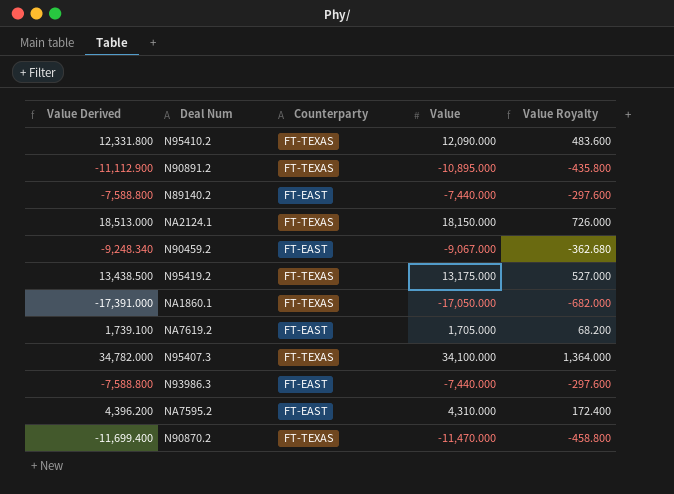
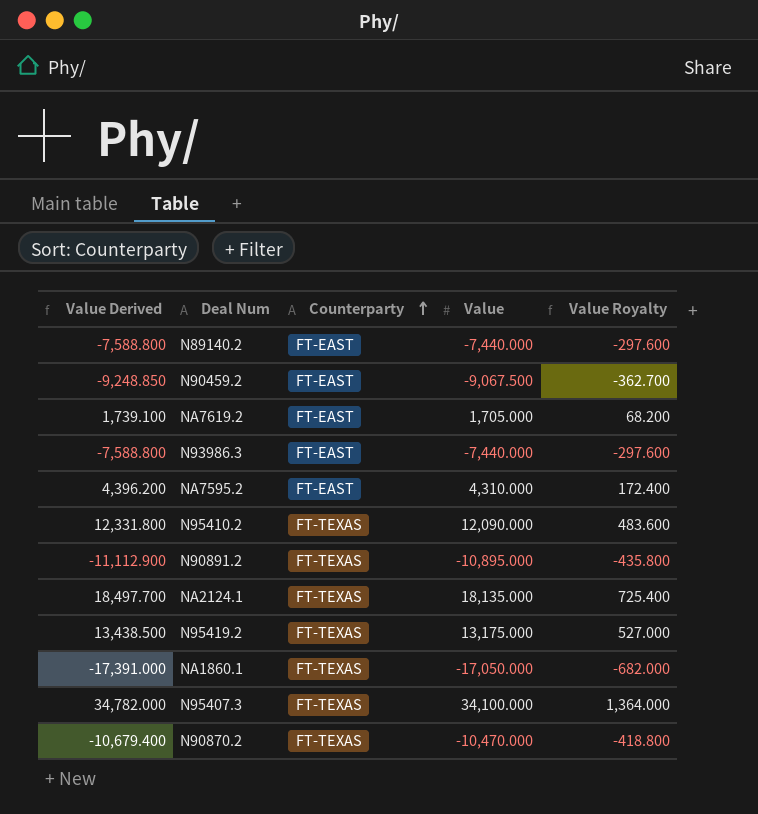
row order: none -> Counterparty ascending
N90459.2 | Value Derived: -9,248.340 -> -9,248.850
N90459.2 | Value: -9,067.000 -> -9,067.500
N90459.2 | Value Royalty: -362.680 -> -362.700
NA2124.1 | Value Derived: 18,513.000 -> 18,497.700
NA2124.1 | Value: 18,150.000 -> 18,135.000
NA2124.1 | Value Royalty: 726.000 -> 725.400
N90870.2 | Value Derived: -11,699.400 -> -10,679.400
N90870.2 | Value: -11,470.000 -> -10,470.000
N90870.2 | Value Royalty: -458.800 -> -418.800

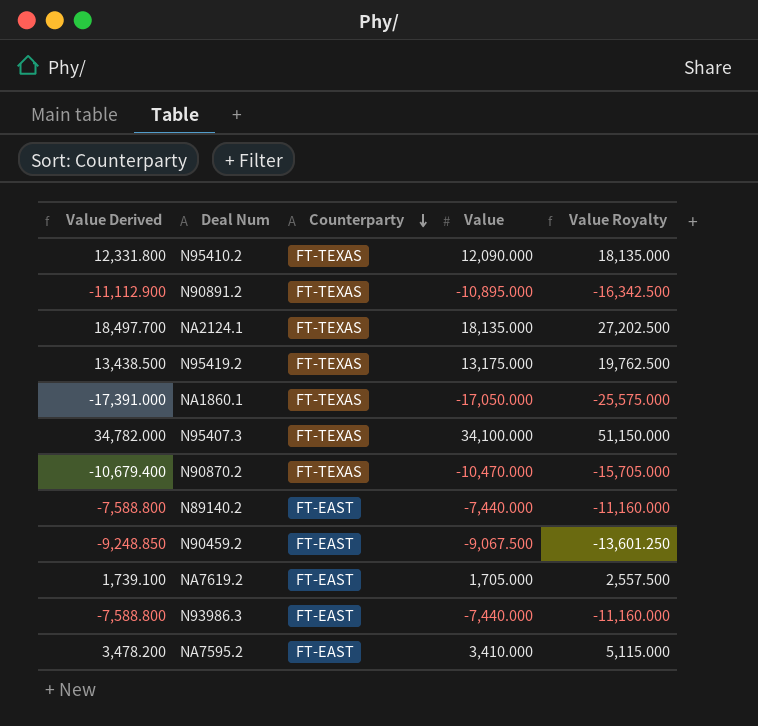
row order: Counterparty ascending -> Counterparty descending
column Value Royalty | formula: [Value] * 0.04 -> [Value] * 1.5
NA7595.2 | Value Derived: 4,396.200 -> 3,478.200
NA7595.2 | Value: 4,310.000 -> 3,410.000

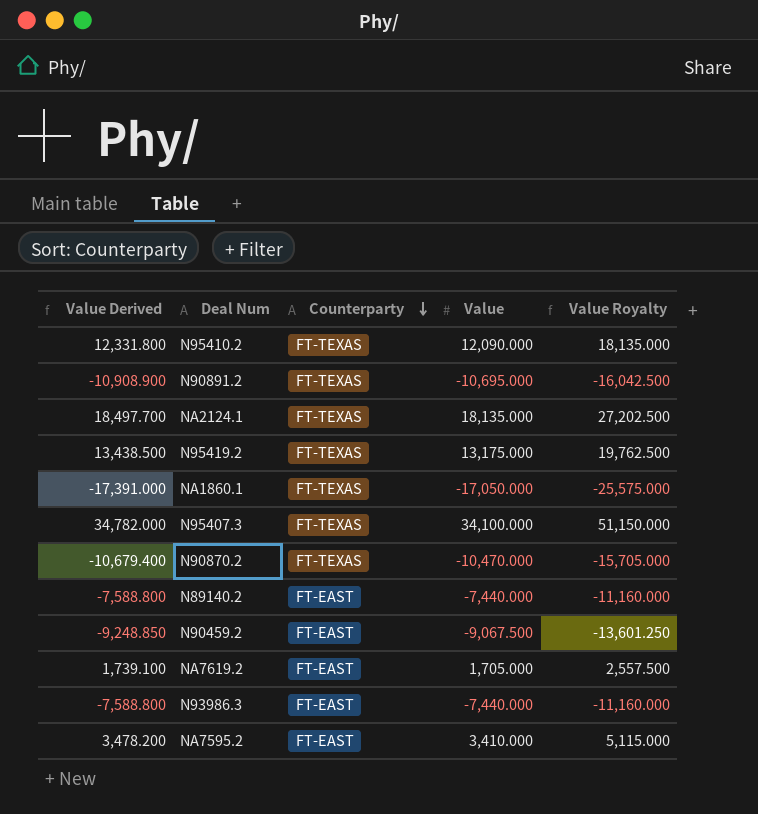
N90891.2 | Value Derived: -11,112.900 -> -10,908.900
N90891.2 | Value: -10,895.000 -> -10,695.000
N90891.2 | Value Royalty: -16,342.500 -> -16,042.500

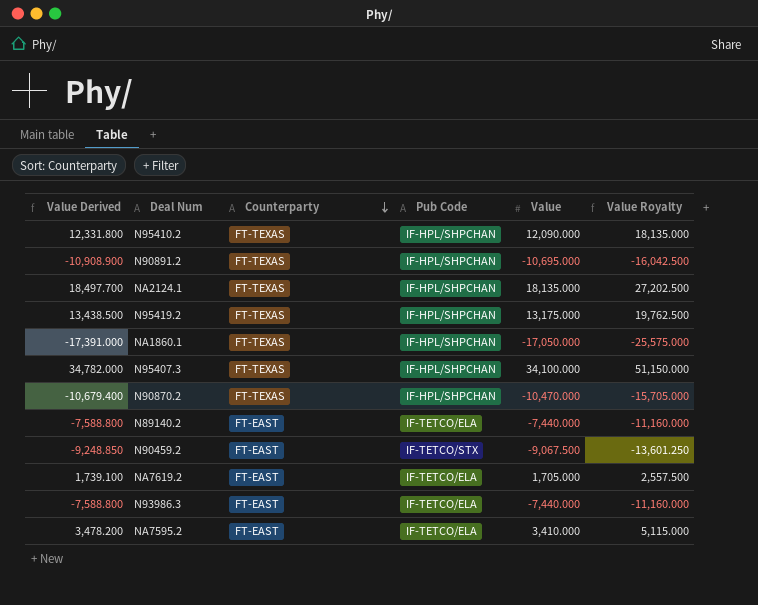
column Pub Code | position: none -> 4

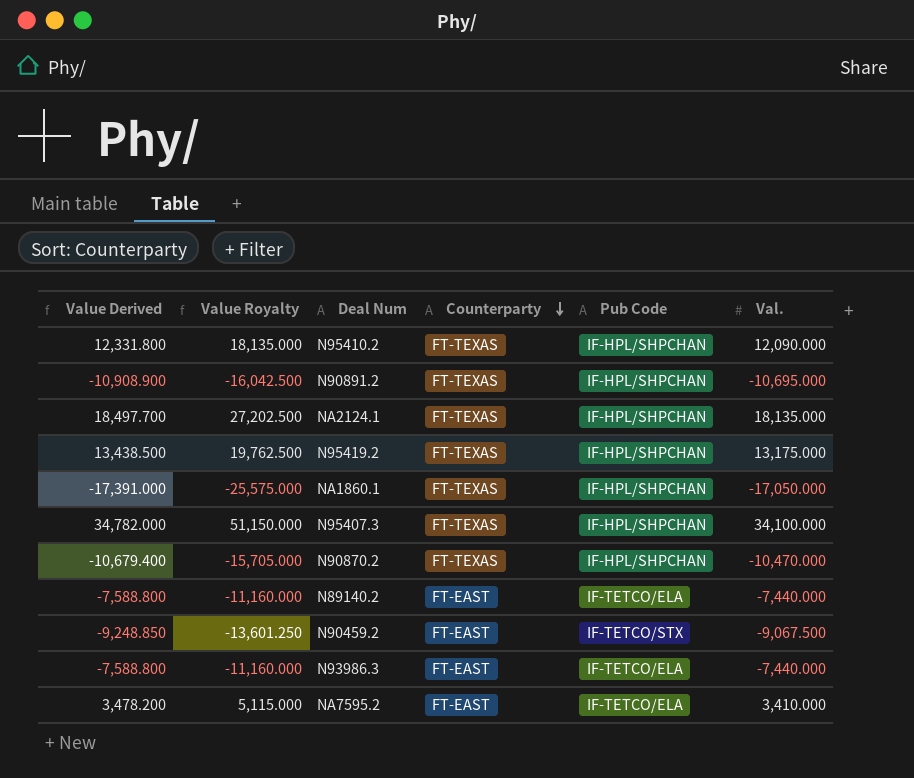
column Value Royalty | position: 6 -> 2
column name: Value -> Val.
row NA7619.2: 1,739.100 | FT-EAST | IF-TETCO/ELA | 1,705.000 | 2,557.500 -> none

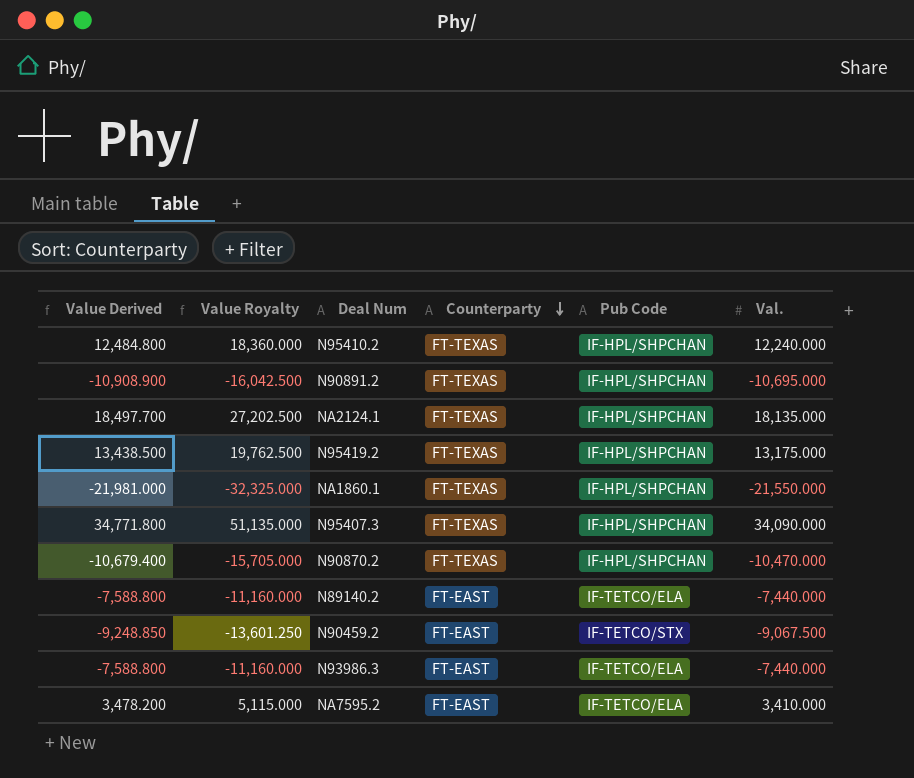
N95410.2 | Value Derived: 12,331.800 -> 12,484.800
N95410.2 | Value Royalty: 18,135.000 -> 18,360.000
N95410.2 | Val.: 12,090.000 -> 12,240.000
NA1860.1 | Value Derived: -17,391.000 -> -21,981.000
NA1860.1 | Value Royalty: -25,575.000 -> -32,325.000
NA1860.1 | Val.: -17,050.000 -> -21,550.000
N95407.3 | Value Derived: 34,782.000 -> 34,771.800
N95407.3 | Value Royalty: 51,150.000 -> 51,135.000
N95407.3 | Val.: 34,100.000 -> 34,090.000

